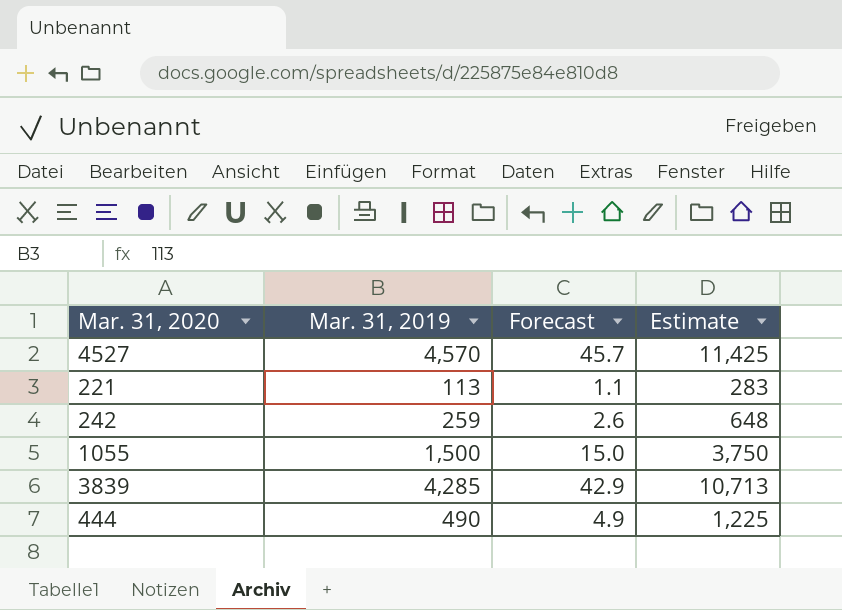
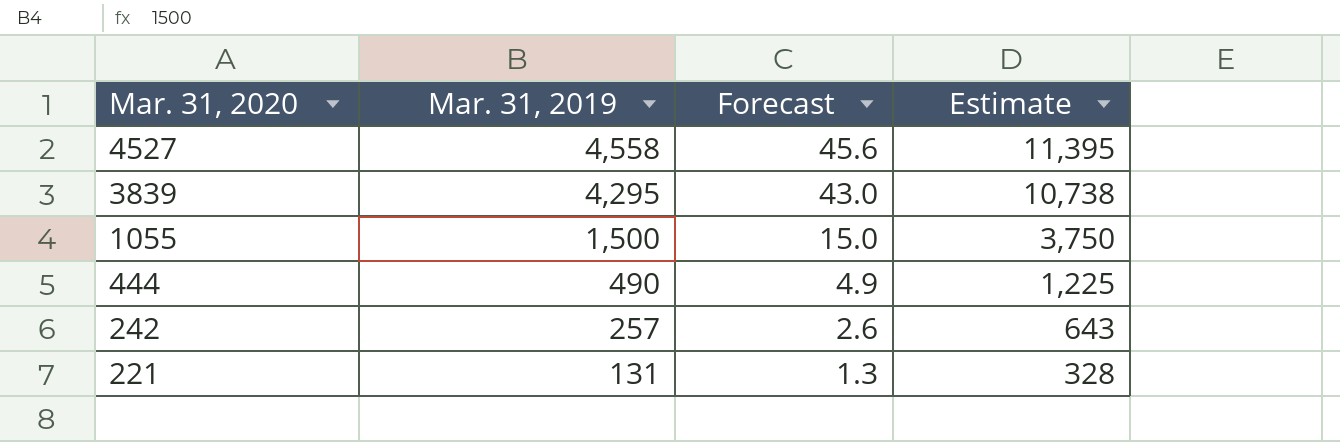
row order: none -> Mar. 31, 2020 descending
4527 | Mar. 31, 2019: 4,570 -> 4,558
4527 | Forecast: 45.7 -> 45.6
4527 | Estimate: 11,425 -> 11,395
3839 | Mar. 31, 2019: 4,285 -> 4,295
3839 | Forecast: 42.9 -> 43.0
3839 | Estimate: 10,713 -> 10,738
242 | Mar. 31, 2019: 259 -> 257
242 | Estimate: 648 -> 643
221 | Mar. 31, 2019: 113 -> 131
221 | Forecast: 1.1 -> 1.3
221 | Estimate: 283 -> 328

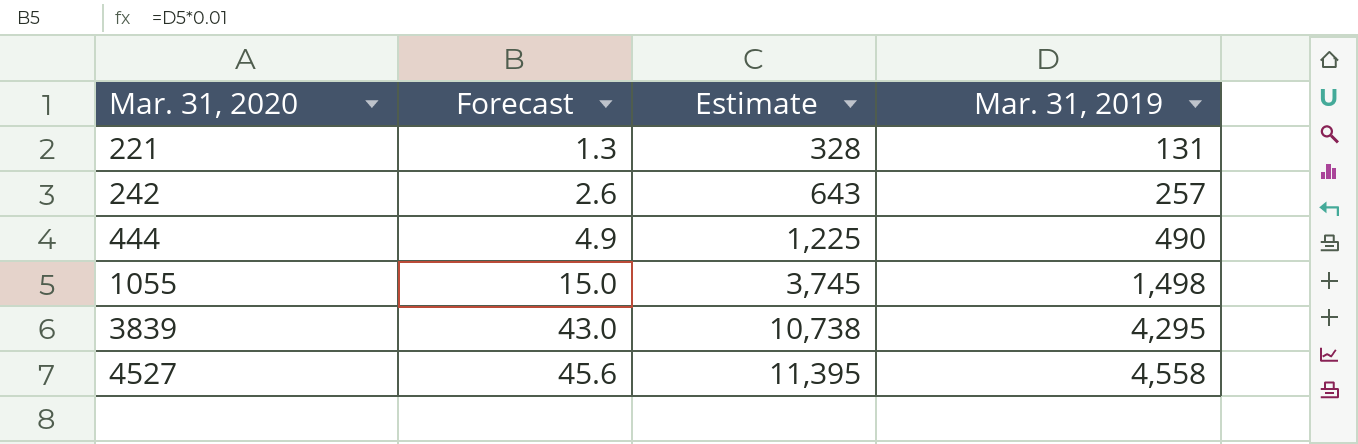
row order: Mar. 31, 2020 descending -> Mar. 31, 2020 ascending
column Mar. 31, 2019 | position: 2 -> 4
1055 | Estimate: 3,750 -> 3,745
1055 | Mar. 31, 2019: 1,500 -> 1,498

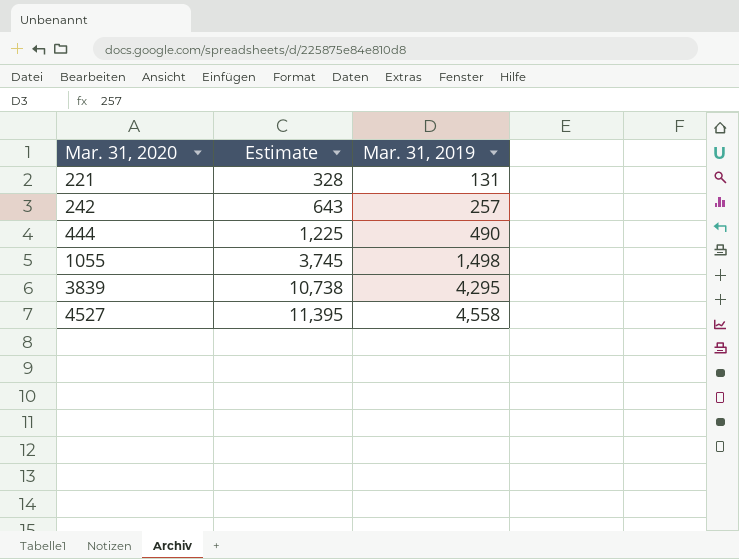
column Forecast | formula: [Mar. 31, 2019] * 0.01 -> none

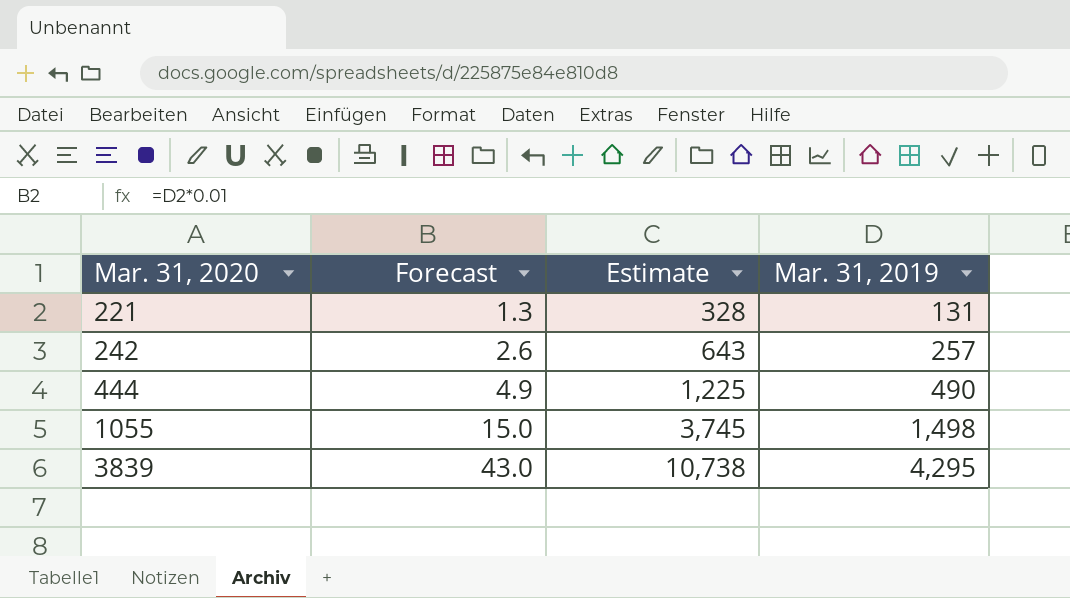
column Forecast | formula: none -> [Mar. 31, 2019] * 0.01
row 4527: 11,395 | 4,558 -> none

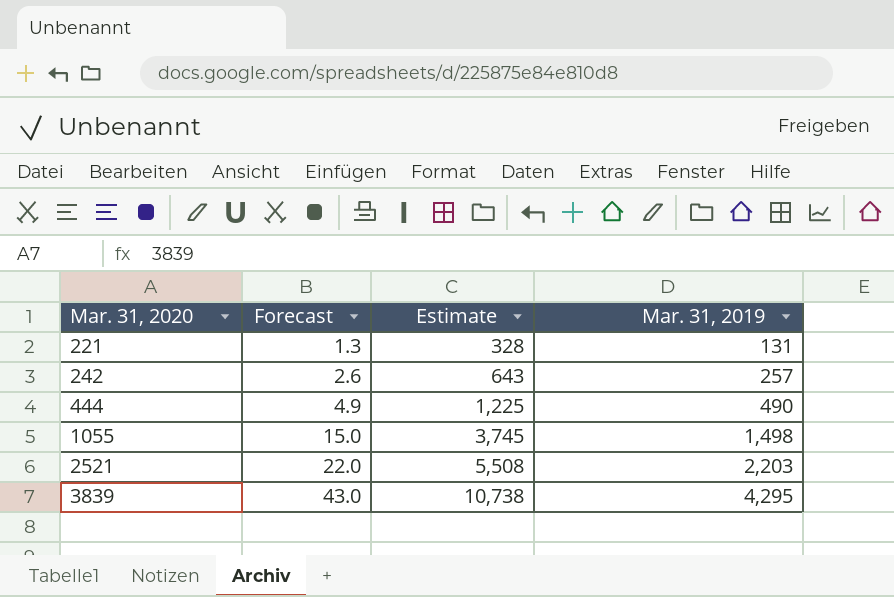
row 2521: none -> 22.0 | 5,508 | 2,203

